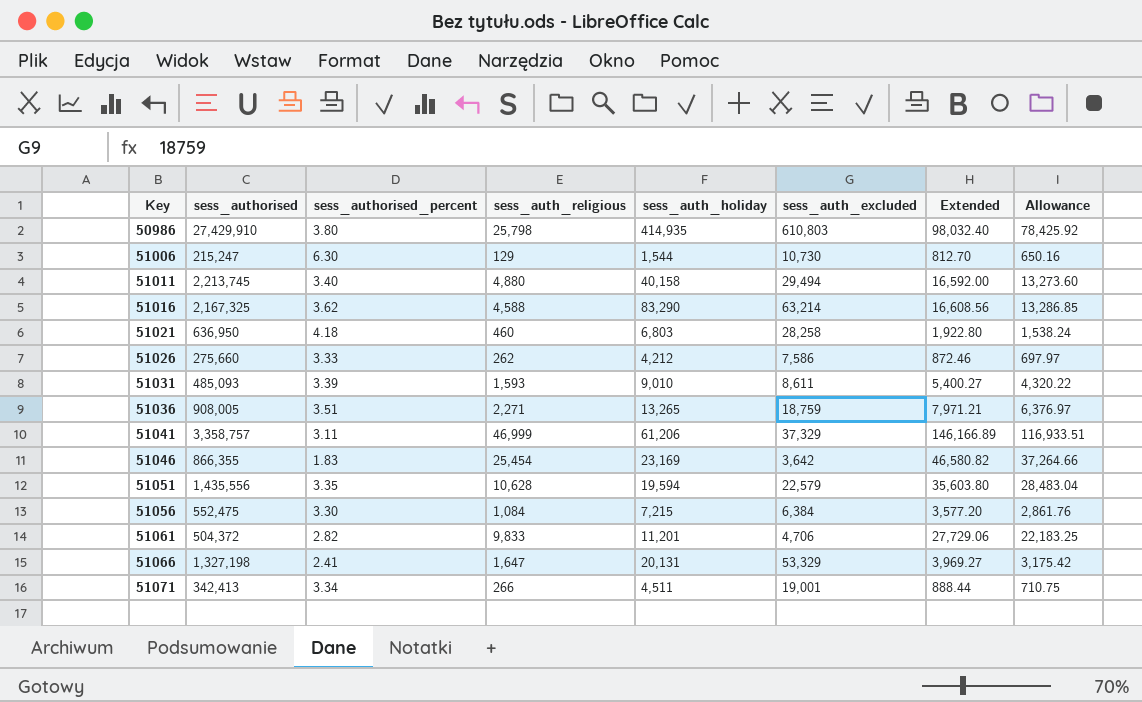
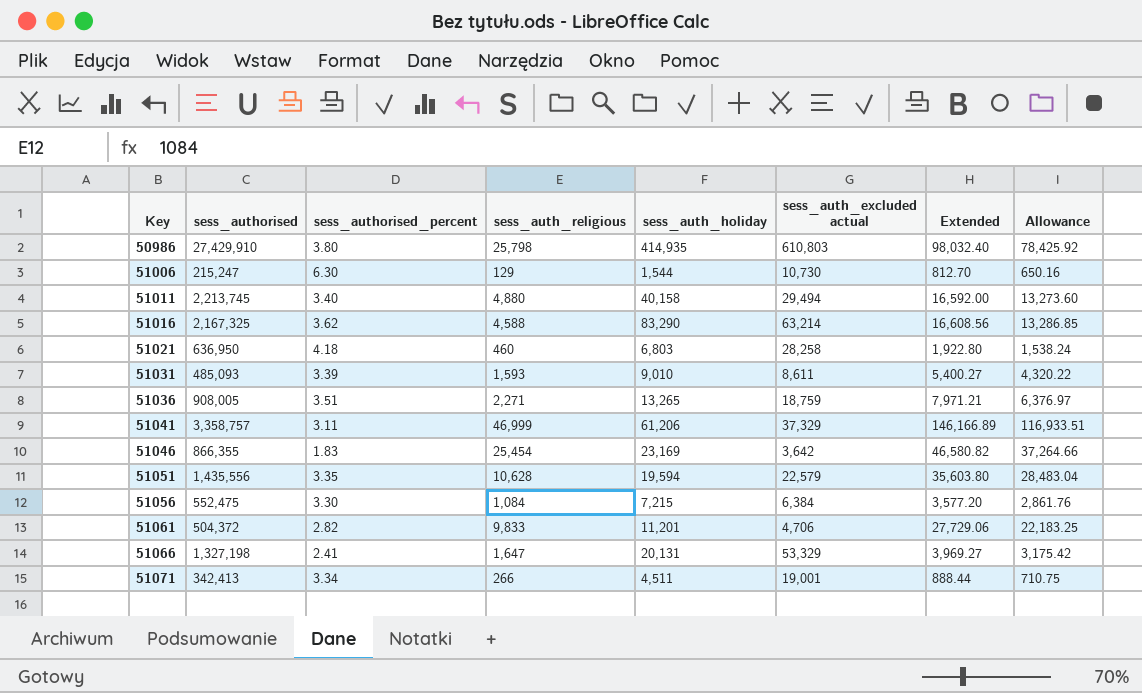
column name: sess_auth_excluded -> sess_auth_excluded actual
row 51026: 275,660 | 3.33 | 262 | 4,212 | 7,586 | 872.46 | 697.97 -> none

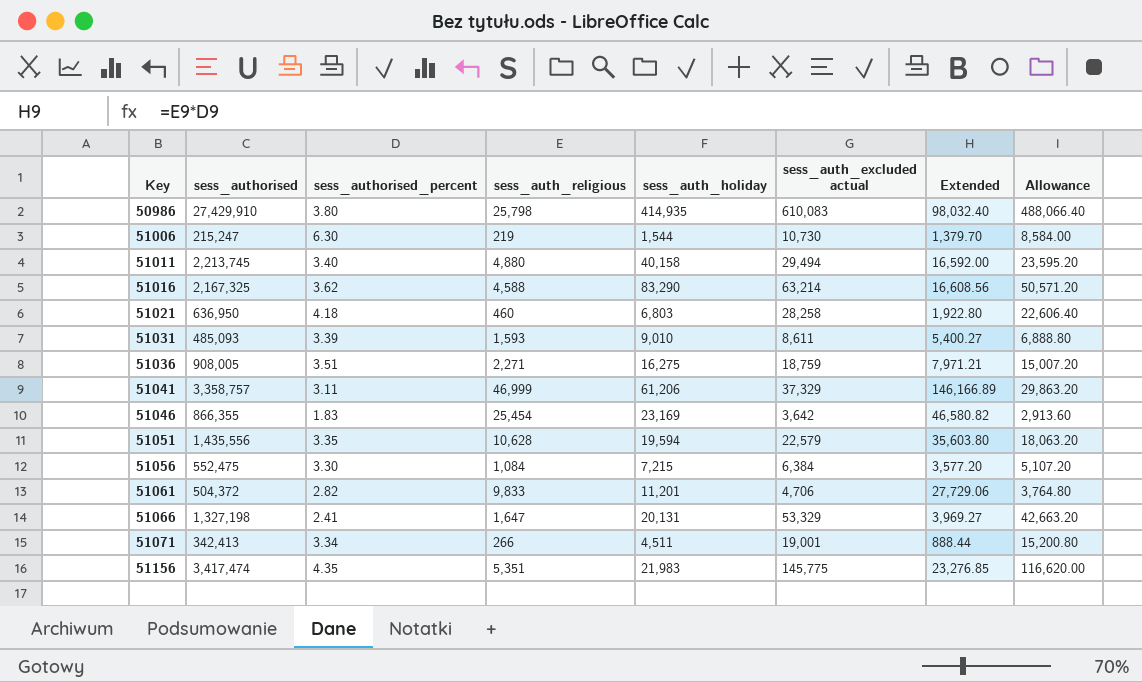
column Allowance | formula: [Extended] * 0.8 -> [sess_auth_excluded actual] * 0.8
50986 | sess_auth_excluded actual: 610,803 -> 610,083
51006 | sess_auth_religious: 129 -> 219
51006 | Extended: 812.70 -> 1,379.70
51036 | sess_auth_holiday: 13,265 -> 16,275
row 51156: none -> 3,417,474 | 4.35 | 5,351 | 21,983 | 145,775 | 23,276.85 | 116,620.00

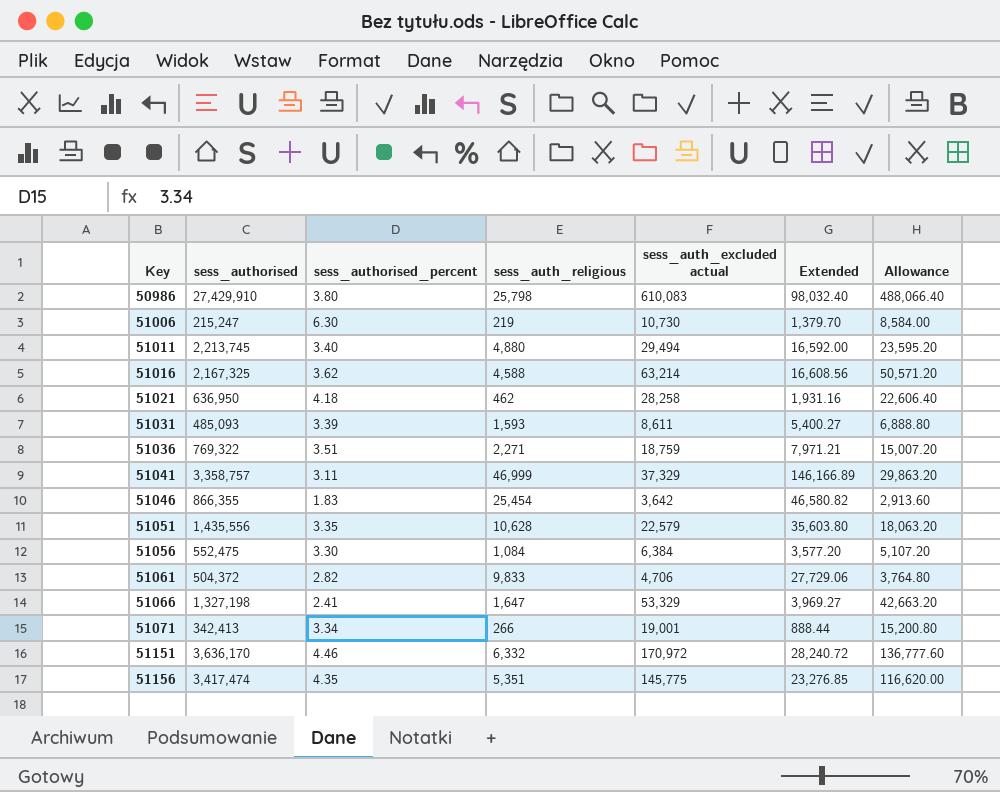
column sess_auth_holiday | position: 5 -> none
51021 | sess_auth_religious: 460 -> 462
51021 | Extended: 1,922.80 -> 1,931.16
51036 | sess_authorised: 908,005 -> 769,322
row 51151: none -> 3,636,170 | 4.46 | 6,332 | 170,972 | 28,240.72 | 136,777.60

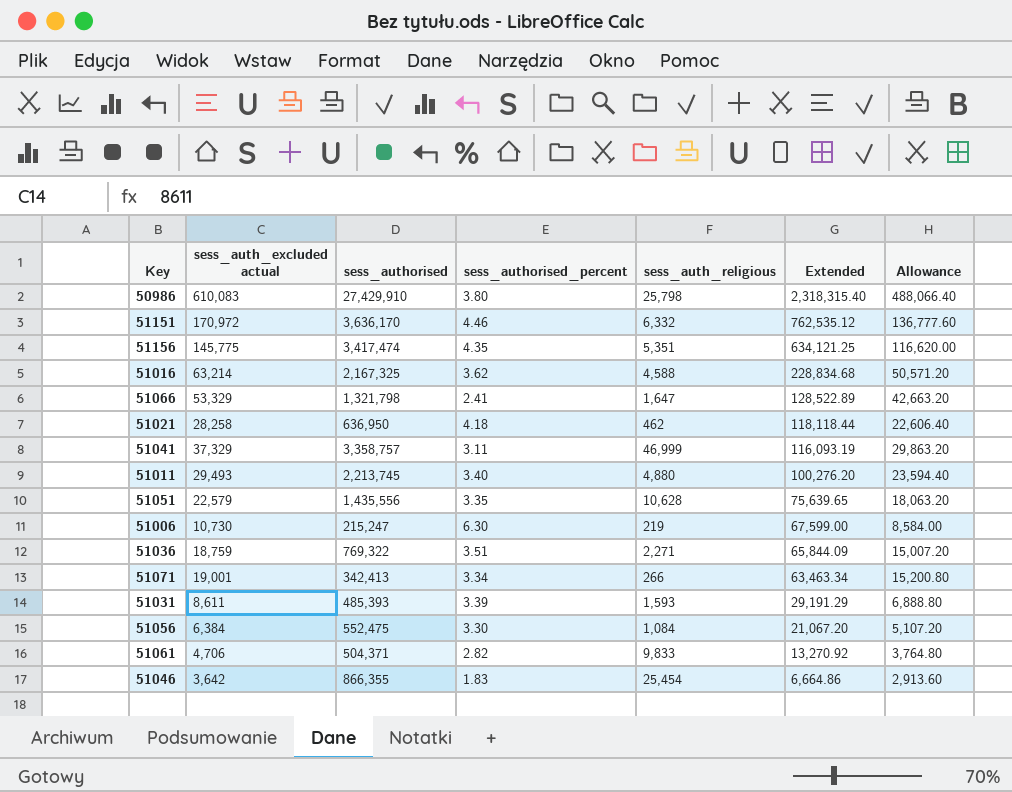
row order: Key ascending -> Extended descending
column sess_auth_excluded actual | position: 5 -> 2
column Extended | formula: [sess_authorised_percent] * [sess_auth_religious] -> [sess_auth_excluded actual] * [sess_authorised_percent]
51066 | sess_authorised: 1,327,198 -> 1,321,798
51011 | sess_auth_excluded actual: 29,494 -> 29,493
51011 | Allowance: 23,595.20 -> 23,594.40
51031 | sess_authorised: 485,093 -> 485,393
51061 | sess_authorised: 504,372 -> 504,371

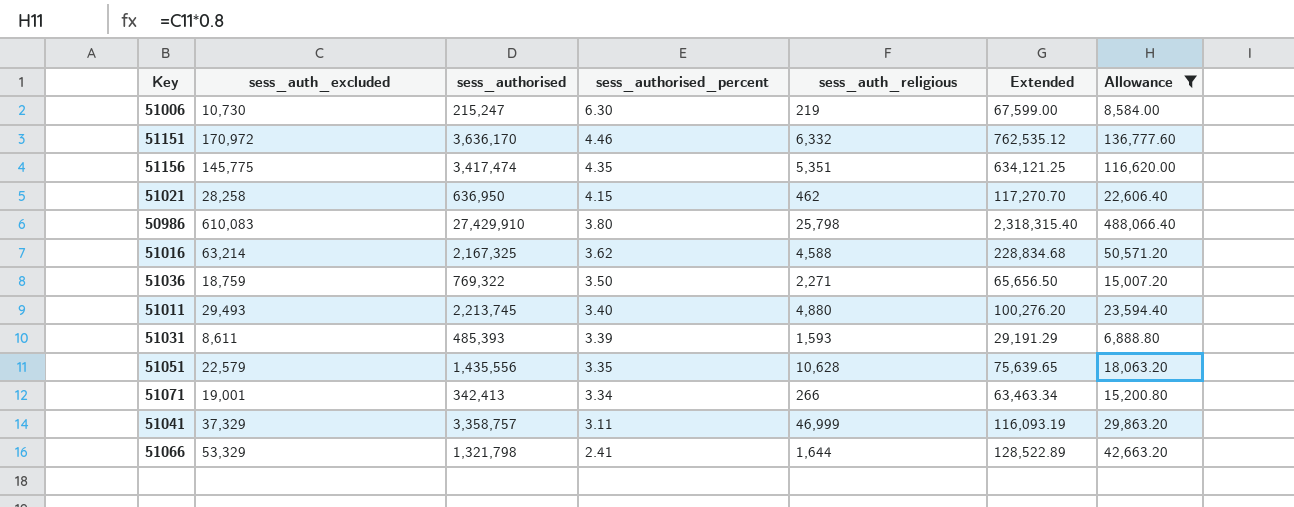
filter: none -> Allowance >= 6,888.80
row order: Extended descending -> sess_authorised_percent descending
column name: sess_auth_excluded actual -> sess_auth_excluded
51021 | sess_authorised_percent: 4.18 -> 4.15
51021 | Extended: 118,118.44 -> 117,270.70
51036 | sess_authorised_percent: 3.51 -> 3.50
51036 | Extended: 65,844.09 -> 65,656.50
51066 | sess_auth_religious: 1,647 -> 1,644

